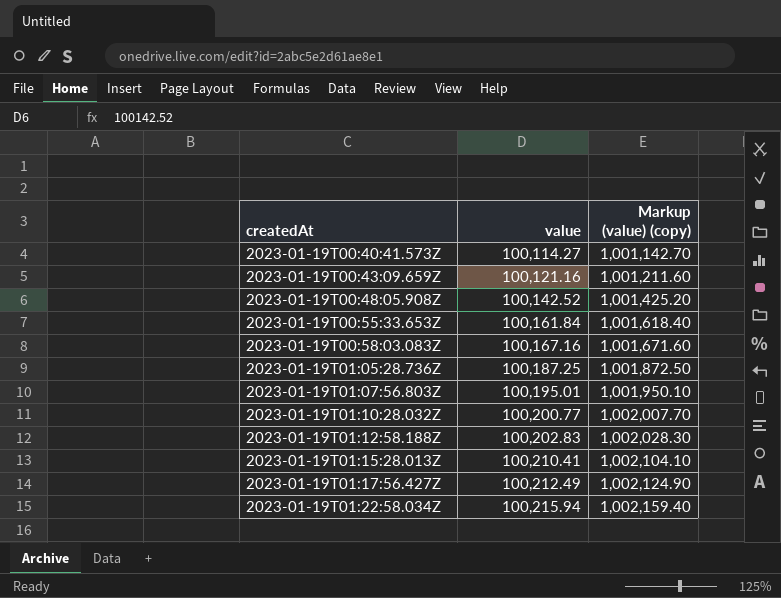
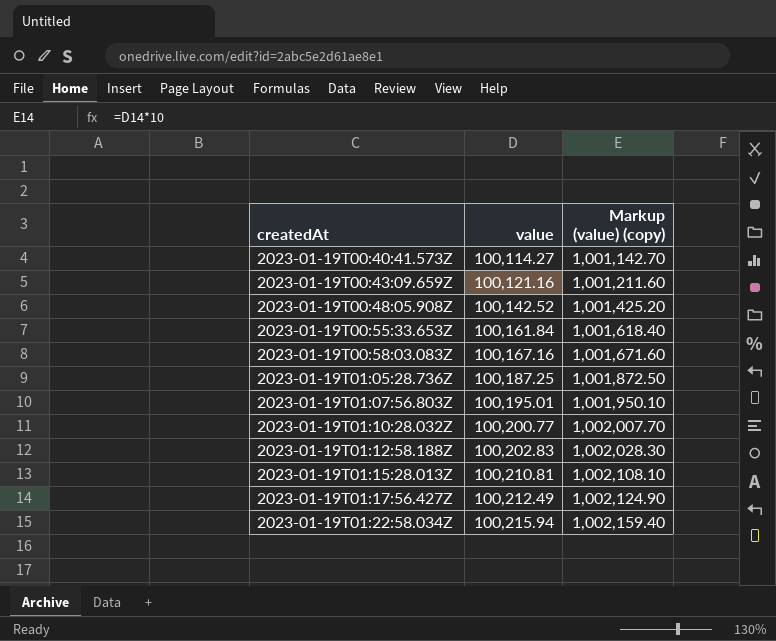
2023-01-19T01:15:28.013Z | value: 100,210.41 -> 100,210.81
2023-01-19T01:15:28.013Z | Markup (value) (copy): 1,002,104.10 -> 1,002,108.10

